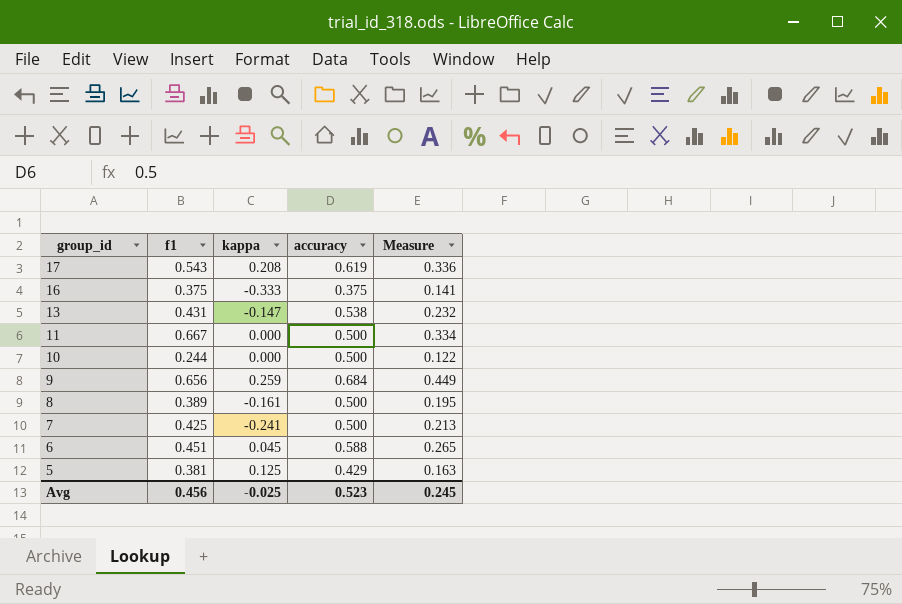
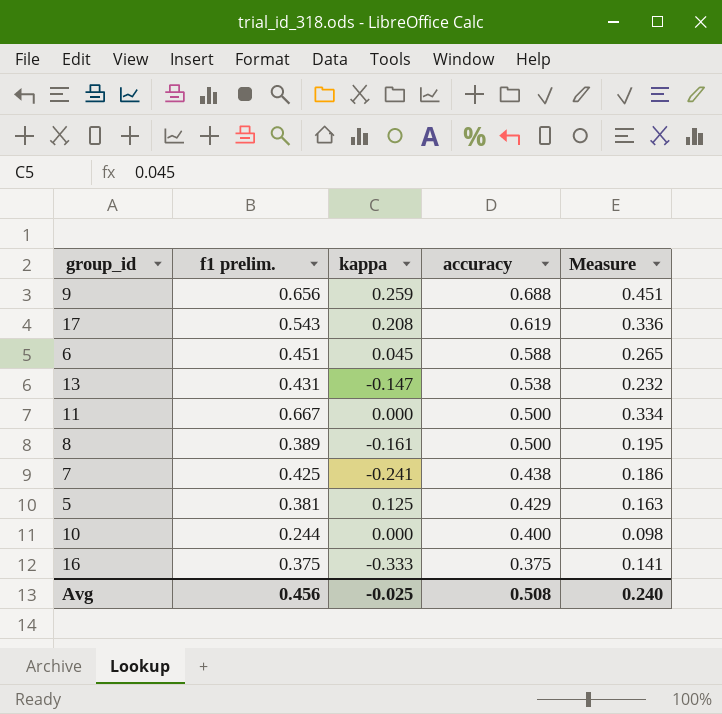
row order: group_id descending -> accuracy descending
column name: f1 -> f1 prelim.
9 | accuracy: 0.684 -> 0.688
9 | Measure: 0.449 -> 0.451
7 | accuracy: 0.500 -> 0.438
7 | Measure: 0.213 -> 0.186
10 | accuracy: 0.500 -> 0.400
10 | Measure: 0.122 -> 0.098
Avg | accuracy: 0.523 -> 0.508
Avg | Measure: 0.245 -> 0.240

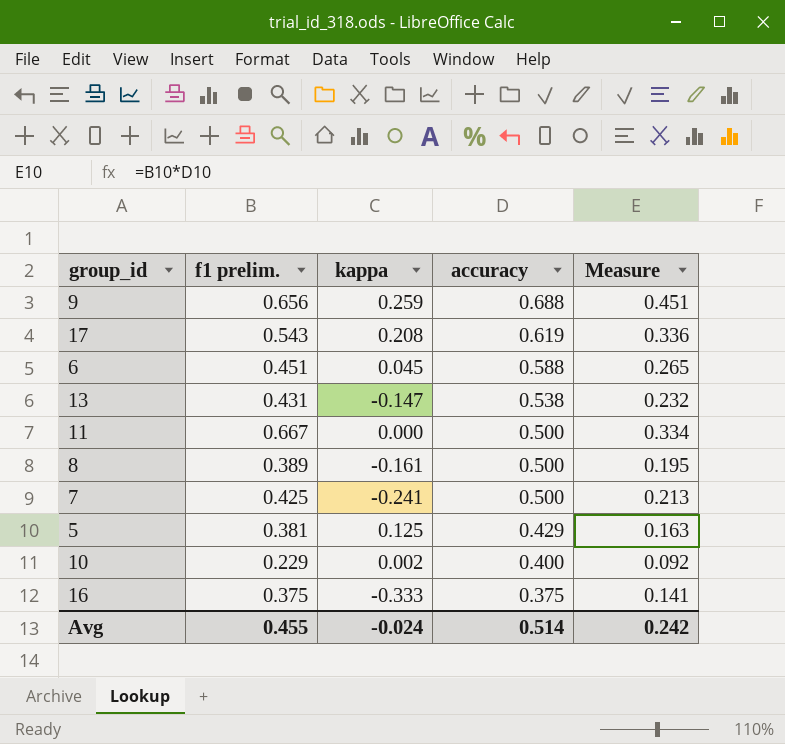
7 | accuracy: 0.438 -> 0.500
7 | Measure: 0.186 -> 0.213
10 | f1 prelim.: 0.244 -> 0.229
10 | kappa: 0.000 -> 0.002
10 | Measure: 0.098 -> 0.092
Avg | f1 prelim.: 0.456 -> 0.455
Avg | kappa: -0.025 -> -0.024
Avg | accuracy: 0.508 -> 0.514
Avg | Measure: 0.240 -> 0.242

